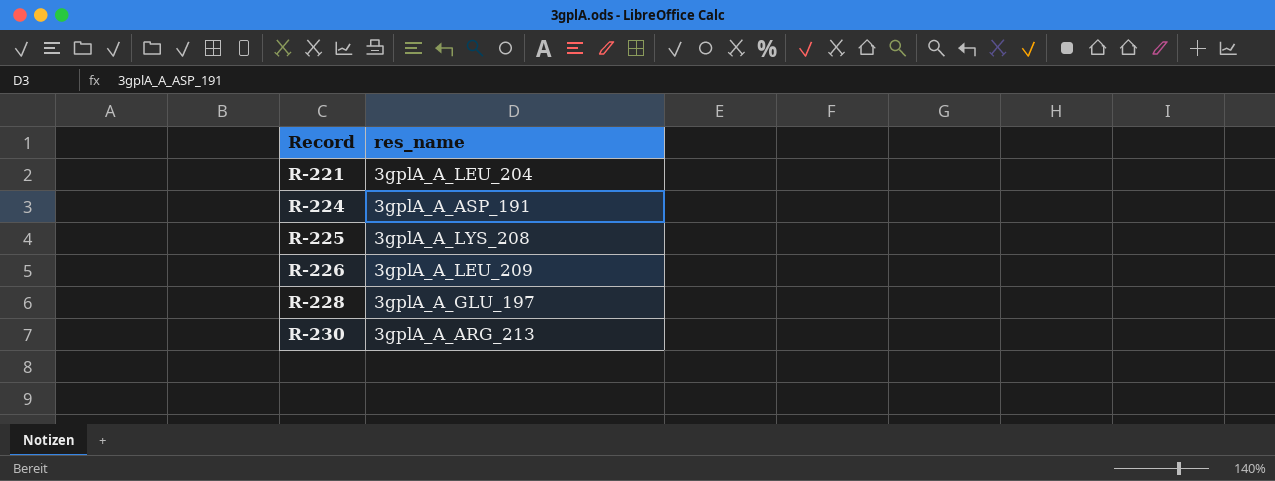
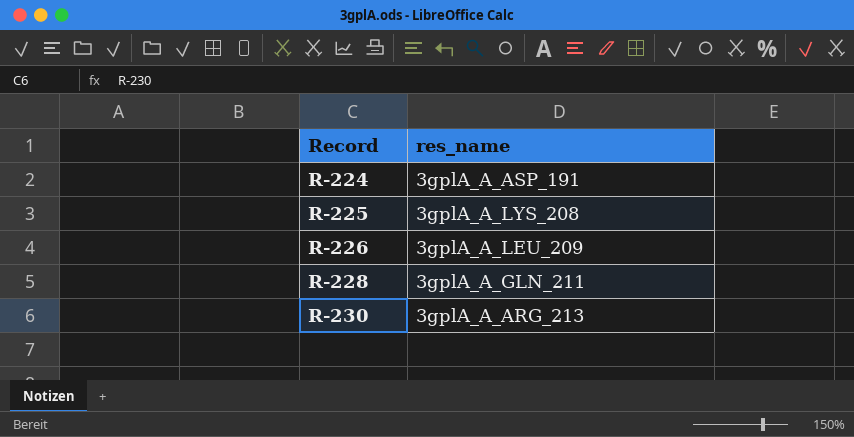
row R-221: 3gplA_A_LEU_204 -> none
R-228 | res_name: 3gplA_A_GLU_197 -> 3gplA_A_GLN_211

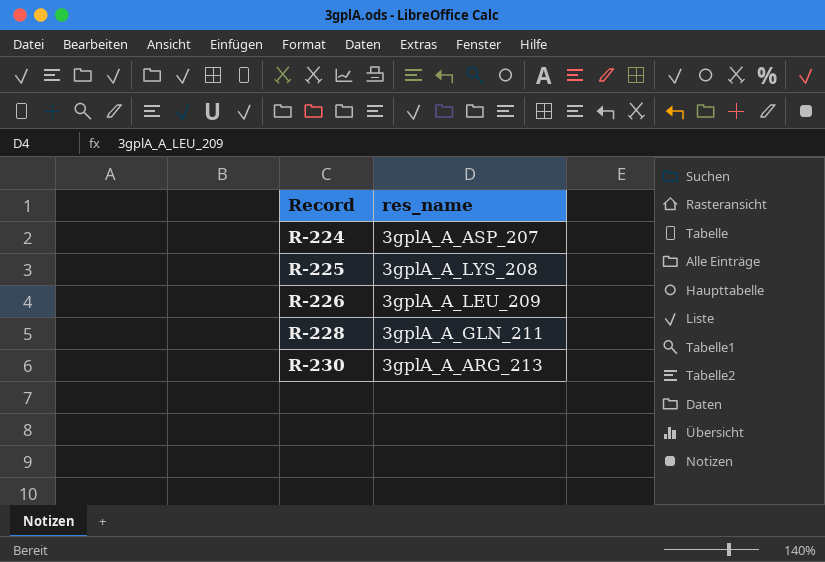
R-224 | res_name: 3gplA_A_ASP_191 -> 3gplA_A_ASP_207

